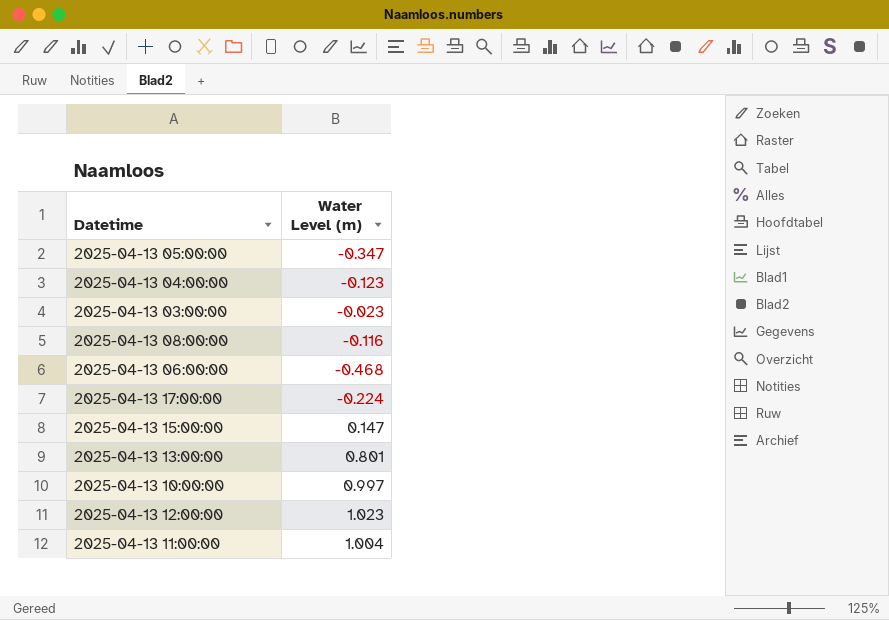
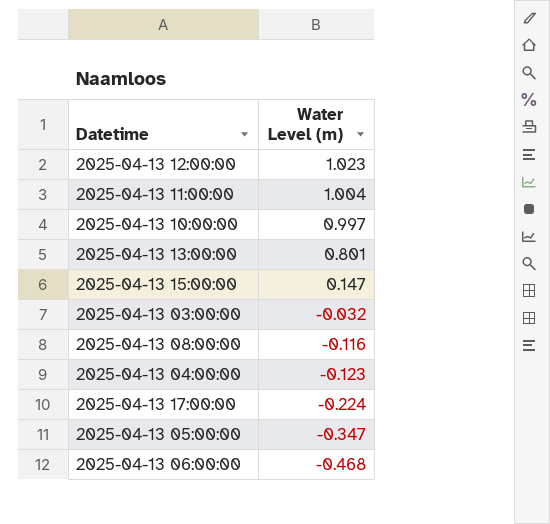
row order: none -> Water Level (m) descending
2025-04-13 03:00:00 | Water Level (m): -0.023 -> -0.032

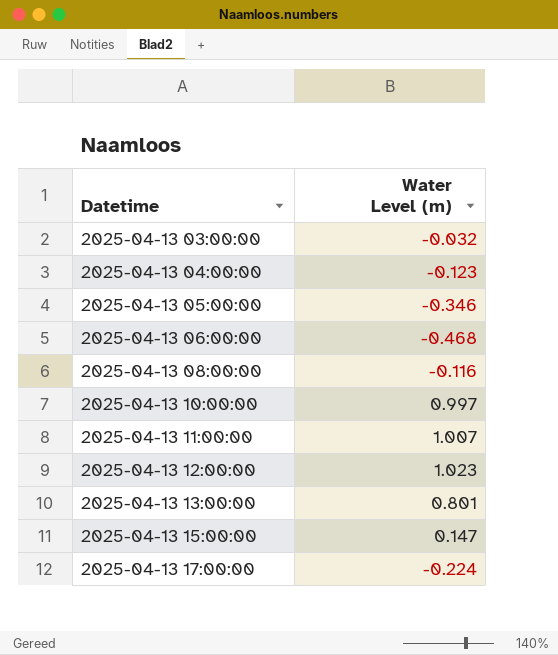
row order: Water Level (m) descending -> Datetime ascending
2025-04-13 05:00:00 | Water Level (m): -0.347 -> -0.346
2025-04-13 11:00:00 | Water Level (m): 1.004 -> 1.007

